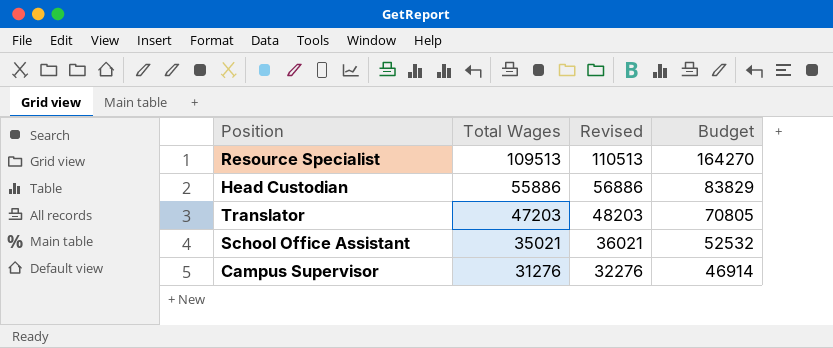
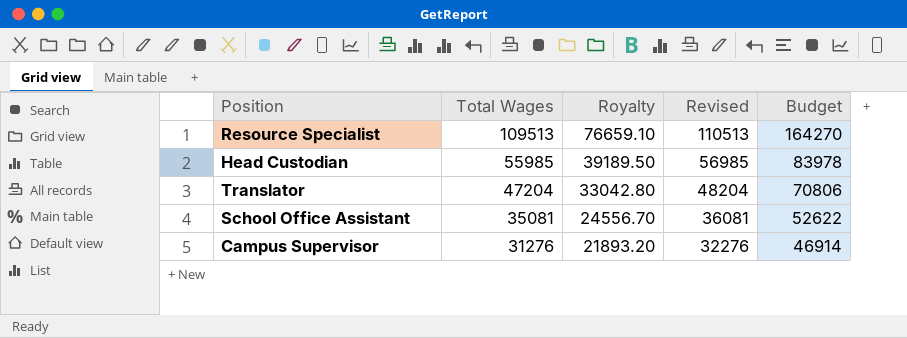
column Royalty | formula: none -> [Total Wages] * 0.7
Head Custodian | Total Wages: 55886 -> 55985
Head Custodian | Revised: 56886 -> 56985
Head Custodian | Budget: 83829 -> 83978
Translator | Total Wages: 47203 -> 47204
Translator | Revised: 48203 -> 48204
Translator | Budget: 70805 -> 70806
School Office Assistant | Total Wages: 35021 -> 35081
School Office Assistant | Revised: 36021 -> 36081
School Office Assistant | Budget: 52532 -> 52622

